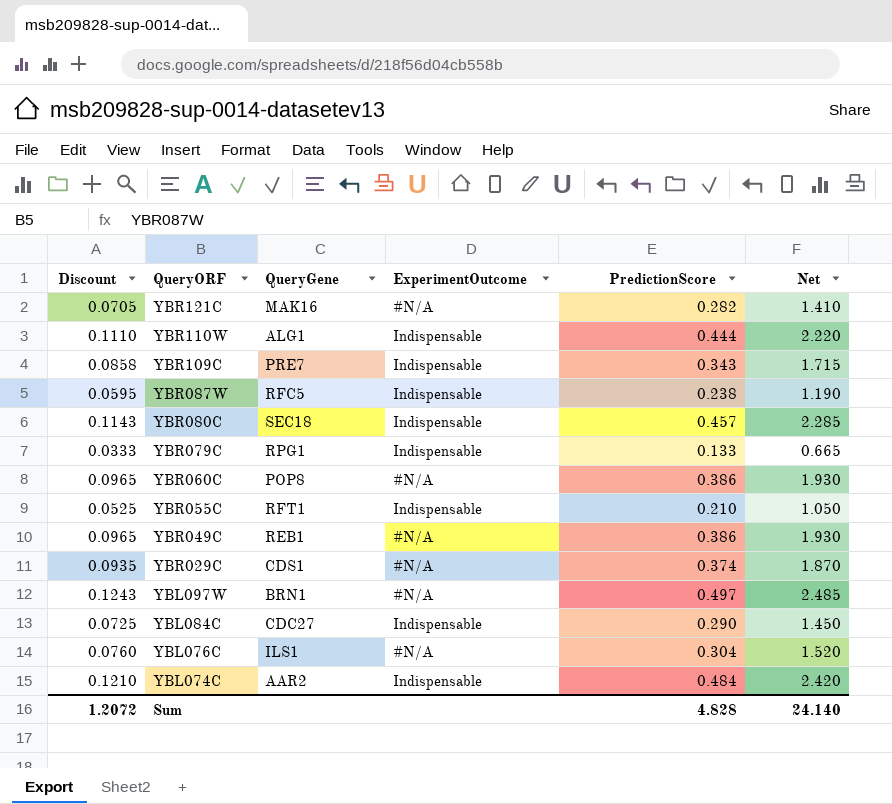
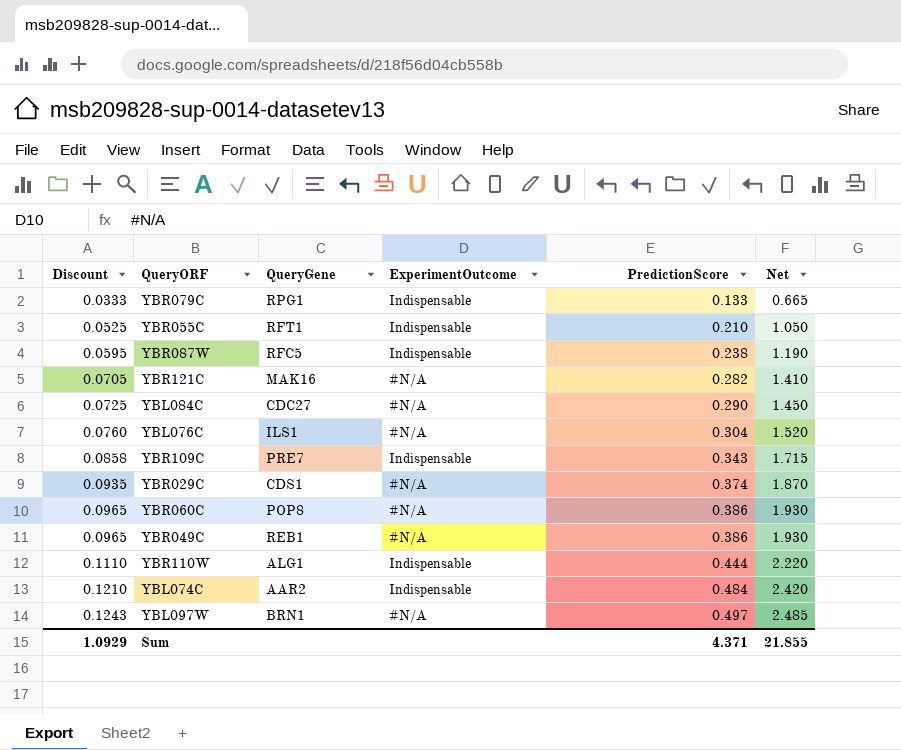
row order: QueryORF descending -> Discount ascending
row YBR080C: 0.1143 | SEC18 | Indispensable | 0.457 | 2.285 -> none
YBL084C | ExperimentOutcome: Indispensable -> #N/A
Sum | Discount: 1.2072 -> 1.0929
Sum | PredictionScore: 4.828 -> 4.371
Sum | Net: 24.140 -> 21.855

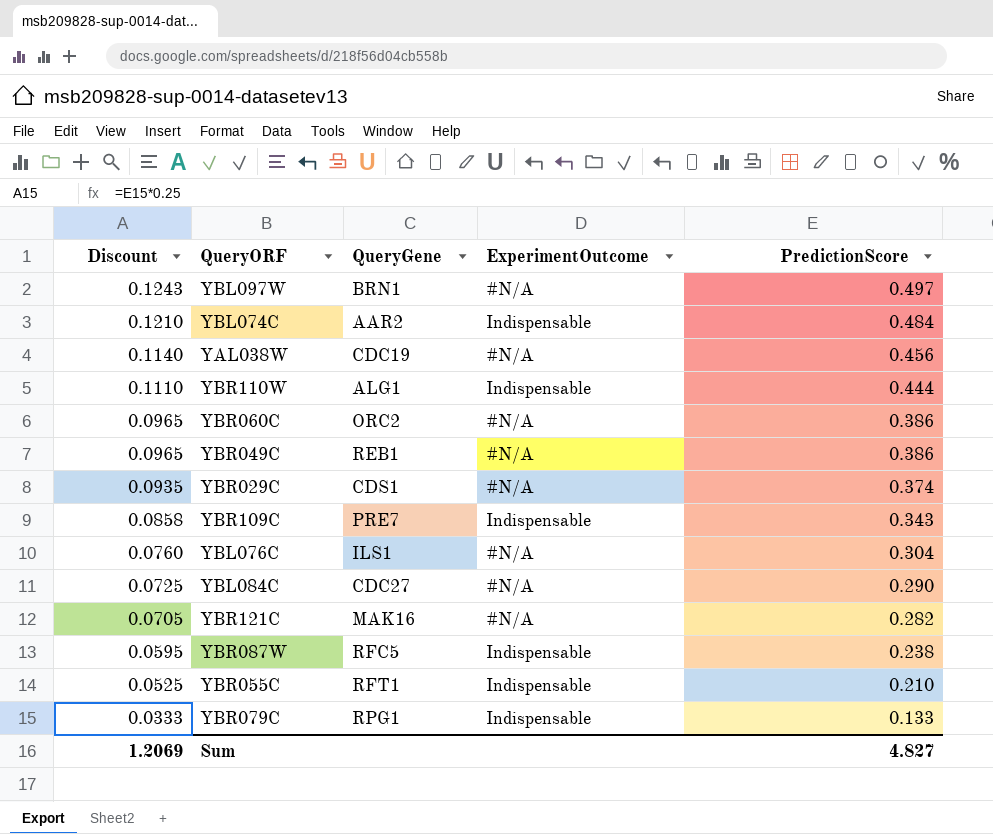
row order: Discount ascending -> Discount descending
column Net | formula: [PredictionScore] * 5 -> none
row YAL038W: none -> 0.1140 | CDC19 | #N/A | 0.456
YBR060C | QueryGene: POP8 -> ORC2
Sum | Discount: 1.0929 -> 1.2069
Sum | PredictionScore: 4.371 -> 4.827

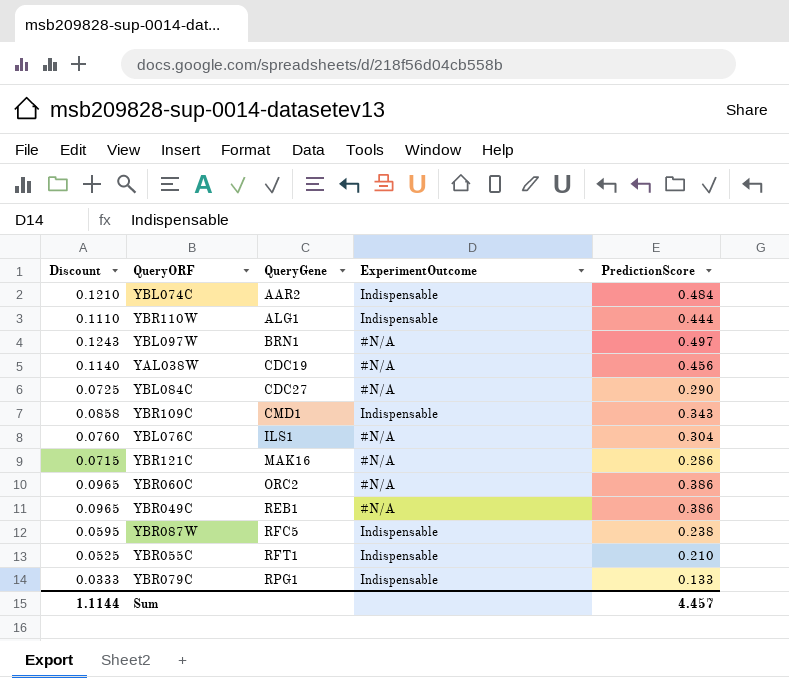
row order: Discount descending -> QueryGene ascending
row YBR029C: 0.0935 | CDS1 | #N/A | 0.374 -> none
YBR109C | QueryGene: PRE7 -> CMD1
YBR121C | Discount: 0.0705 -> 0.0715
YBR121C | PredictionScore: 0.282 -> 0.286
Sum | Discount: 1.2069 -> 1.1144
Sum | PredictionScore: 4.827 -> 4.457

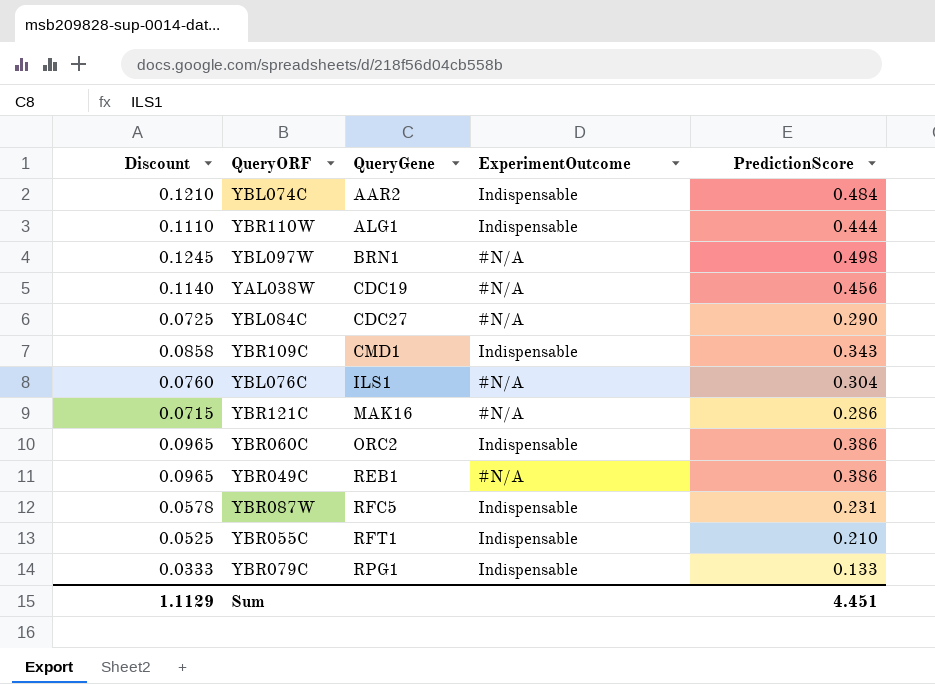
YBL097W | Discount: 0.1243 -> 0.1245
YBL097W | PredictionScore: 0.497 -> 0.498
YBR060C | ExperimentOutcome: #N/A -> Indispensable
YBR087W | Discount: 0.0595 -> 0.0578
YBR087W | PredictionScore: 0.238 -> 0.231
Sum | Discount: 1.1144 -> 1.1129
Sum | PredictionScore: 4.457 -> 4.451

